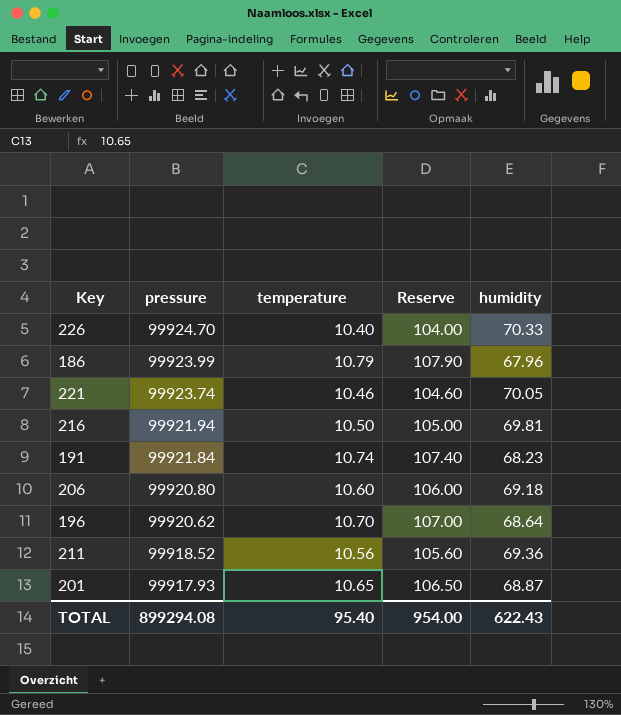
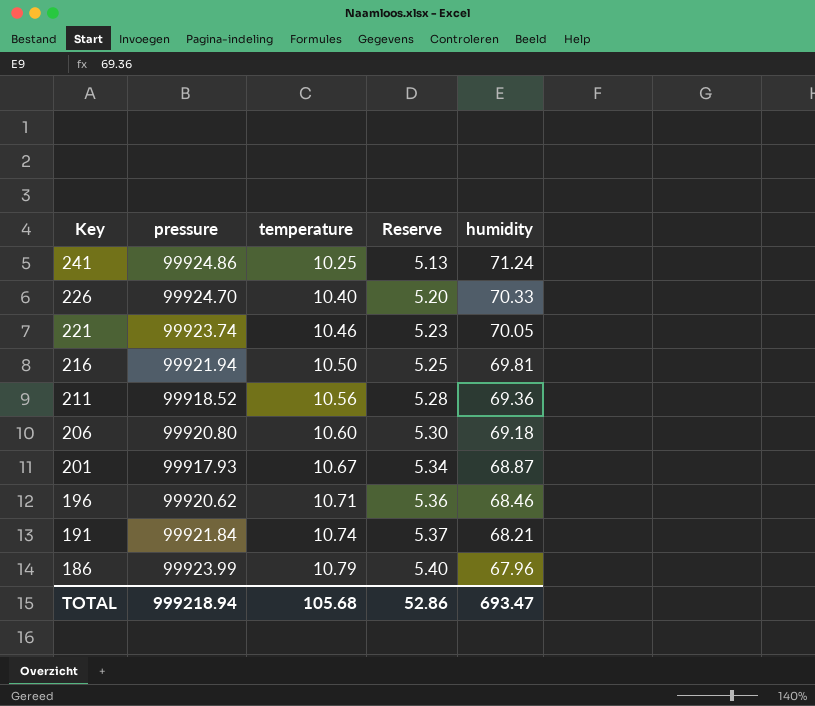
row order: pressure descending -> Key descending
column Reserve | formula: [temperature] * 10 -> [temperature] * 0.5
row 241: none -> 99924.86 | 10.25 | 5.13 | 71.24
201 | temperature: 10.65 -> 10.67
196 | temperature: 10.70 -> 10.71
196 | humidity: 68.64 -> 68.46
191 | humidity: 68.23 -> 68.21
TOTAL | pressure: 899294.08 -> 999218.94
TOTAL | temperature: 95.40 -> 105.68
TOTAL | Reserve: 954.00 -> 52.86
TOTAL | humidity: 622.43 -> 693.47

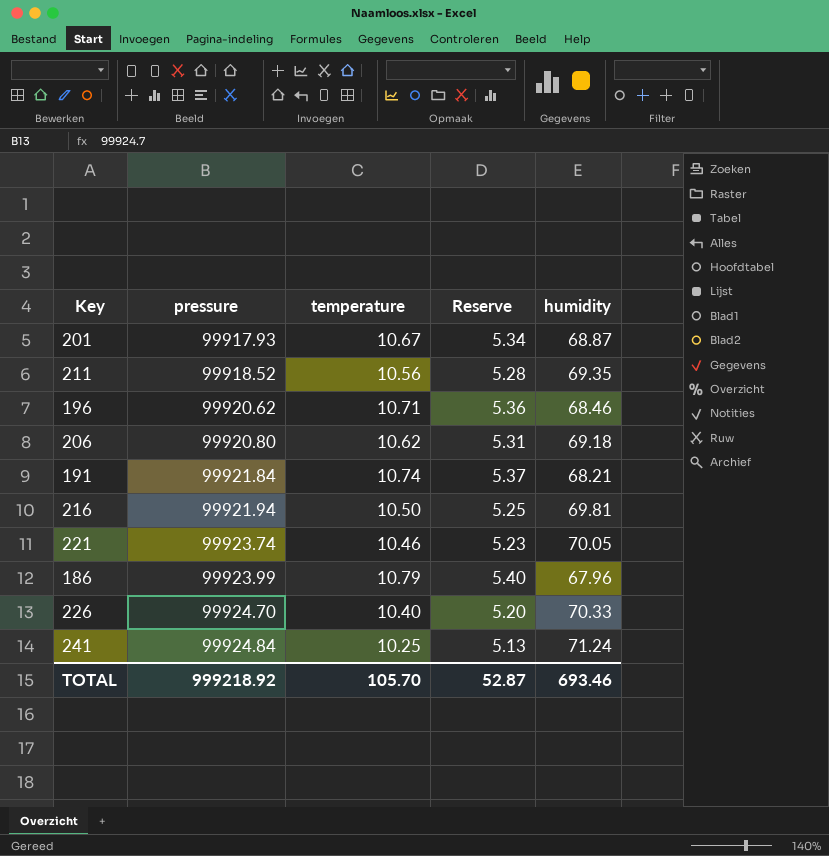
row order: Key descending -> pressure ascending
211 | humidity: 69.36 -> 69.35
206 | temperature: 10.60 -> 10.62
206 | Reserve: 5.30 -> 5.31
241 | pressure: 99924.86 -> 99924.84
TOTAL | pressure: 999218.94 -> 999218.92
TOTAL | temperature: 105.68 -> 105.70
TOTAL | Reserve: 52.86 -> 52.87
TOTAL | humidity: 693.47 -> 693.46

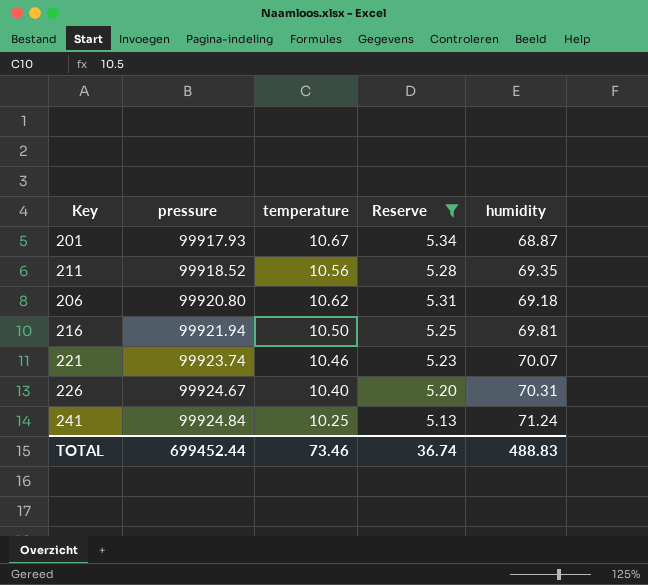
filter: none -> Reserve <= 5.34
221 | humidity: 70.05 -> 70.07
226 | pressure: 99924.70 -> 99924.67
226 | humidity: 70.33 -> 70.31
TOTAL | pressure: 999218.92 -> 699452.44
TOTAL | temperature: 105.70 -> 73.46
TOTAL | Reserve: 52.87 -> 36.74
TOTAL | humidity: 693.46 -> 488.83

